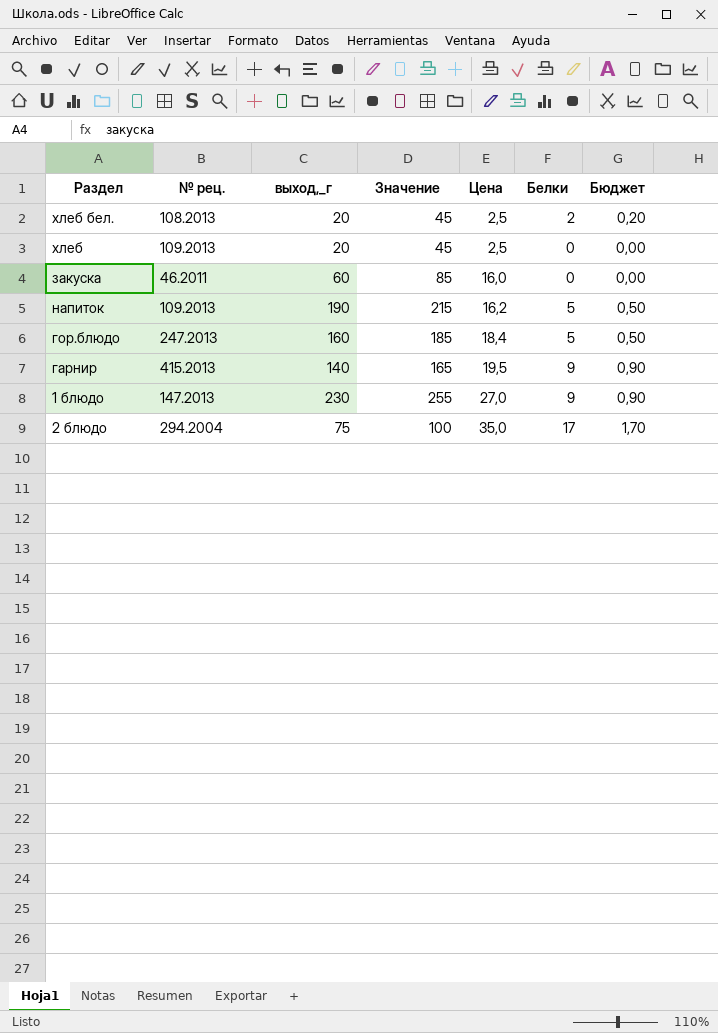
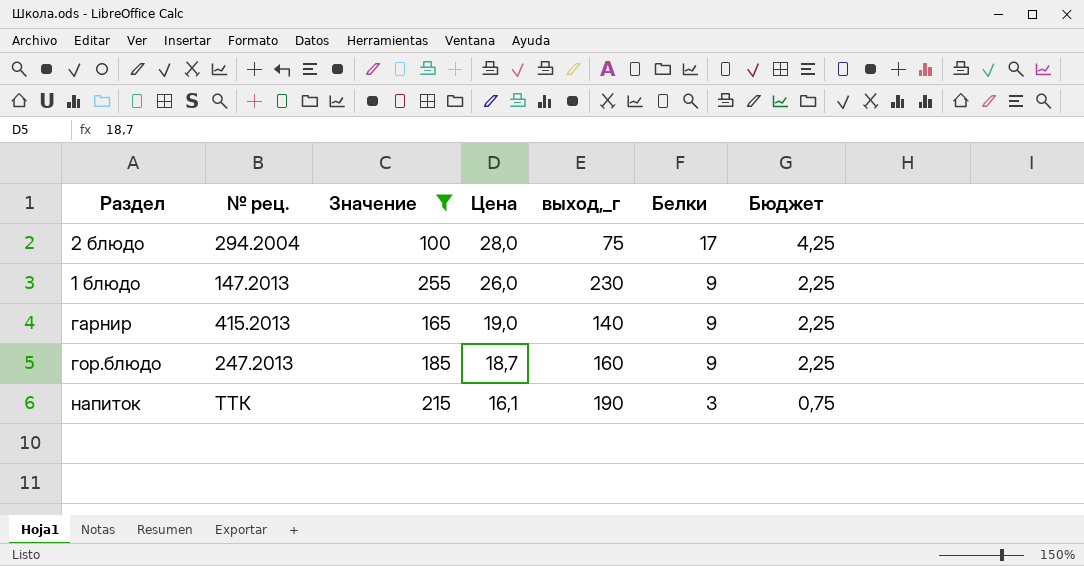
filter: none -> Значение >= 100
row order: Цена ascending -> Цена descending
column выход,_г | position: 3 -> 5
column Бюджет | formula: [Белки] * 0,1 -> [Белки] * 0,25
2 блюдо | Цена: 35,0 -> 28,0
1 блюдо | Цена: 27,0 -> 26,0
гарнир | Цена: 19,5 -> 19,0
гор.блюдо | Цена: 18,4 -> 18,7
гор.блюдо | Белки: 5 -> 9
напиток | № рец.: 109.2013 -> ТТК
напиток | Цена: 16,2 -> 16,1
напиток | Белки: 5 -> 3

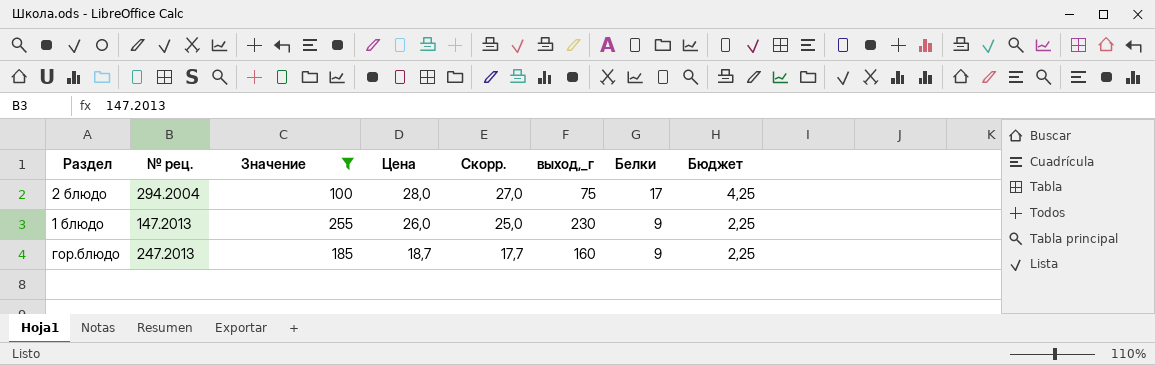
column Скорр. | formula: none -> [Цена] - 1
row гарнир: 415.2013 | 165 | 19,0 | 140 | 9 | 2,25 -> none
row напиток: ТТК | 215 | 16,1 | 190 | 3 | 0,75 -> none

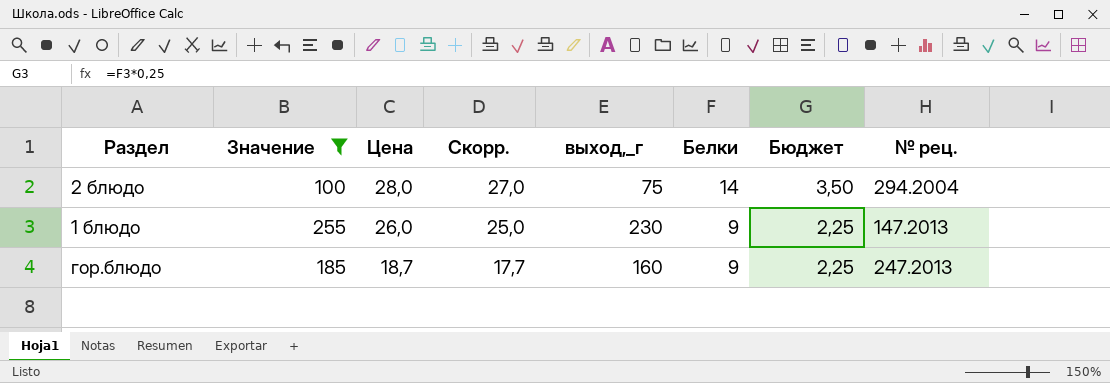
column № рец. | position: 2 -> 8
2 блюдо | Белки: 17 -> 14
2 блюдо | Бюджет: 4,25 -> 3,50

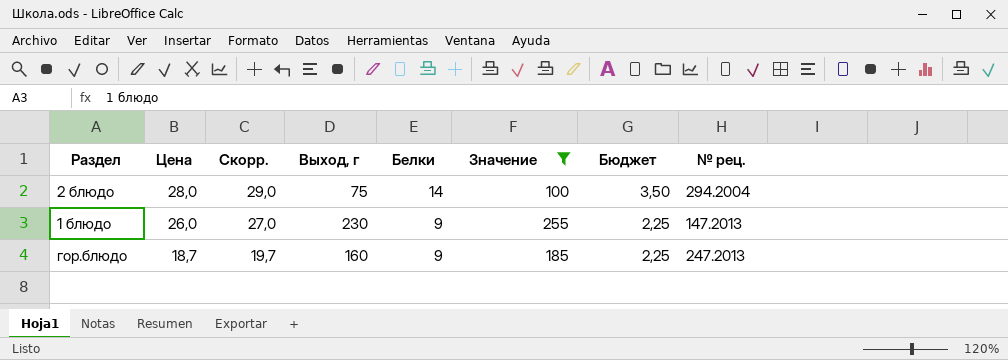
column Скорр. | formula: [Цена] - 1 -> [Цена] + 1
column name: выход,_г -> Выход, г
column Значение | position: 2 -> 6

